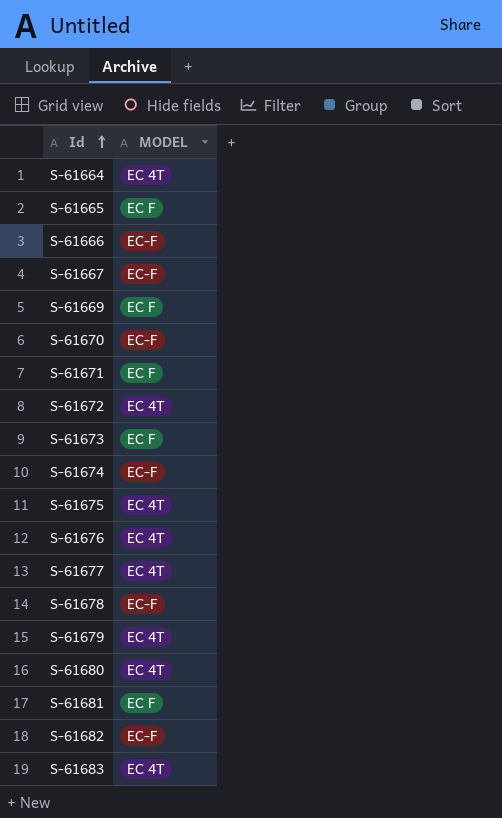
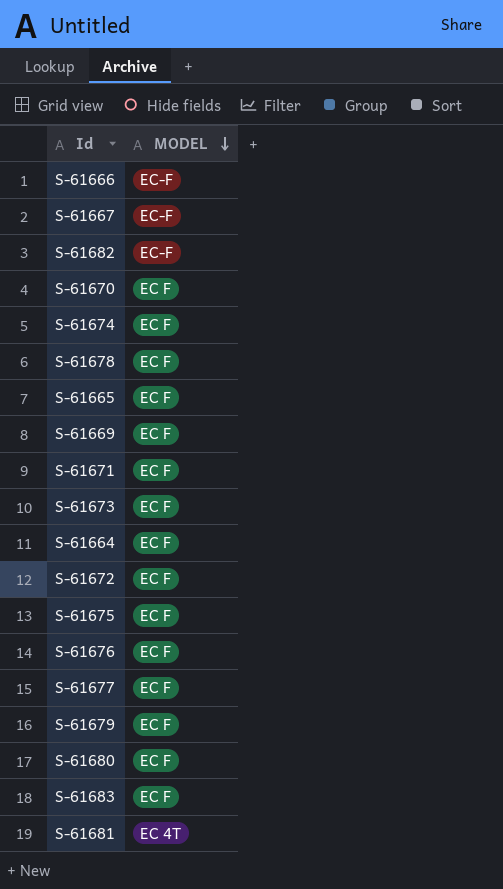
row order: Id ascending -> MODEL descending
S-61670 | MODEL: EC-F -> EC F
S-61674 | MODEL: EC-F -> EC F
S-61678 | MODEL: EC-F -> EC F
S-61664 | MODEL: EC 4T -> EC F
S-61672 | MODEL: EC 4T -> EC F
S-61675 | MODEL: EC 4T -> EC F
S-61676 | MODEL: EC 4T -> EC F
S-61677 | MODEL: EC 4T -> EC F
S-61679 | MODEL: EC 4T -> EC F
S-61680 | MODEL: EC 4T -> EC F
S-61683 | MODEL: EC 4T -> EC F
S-61681 | MODEL: EC F -> EC 4T

